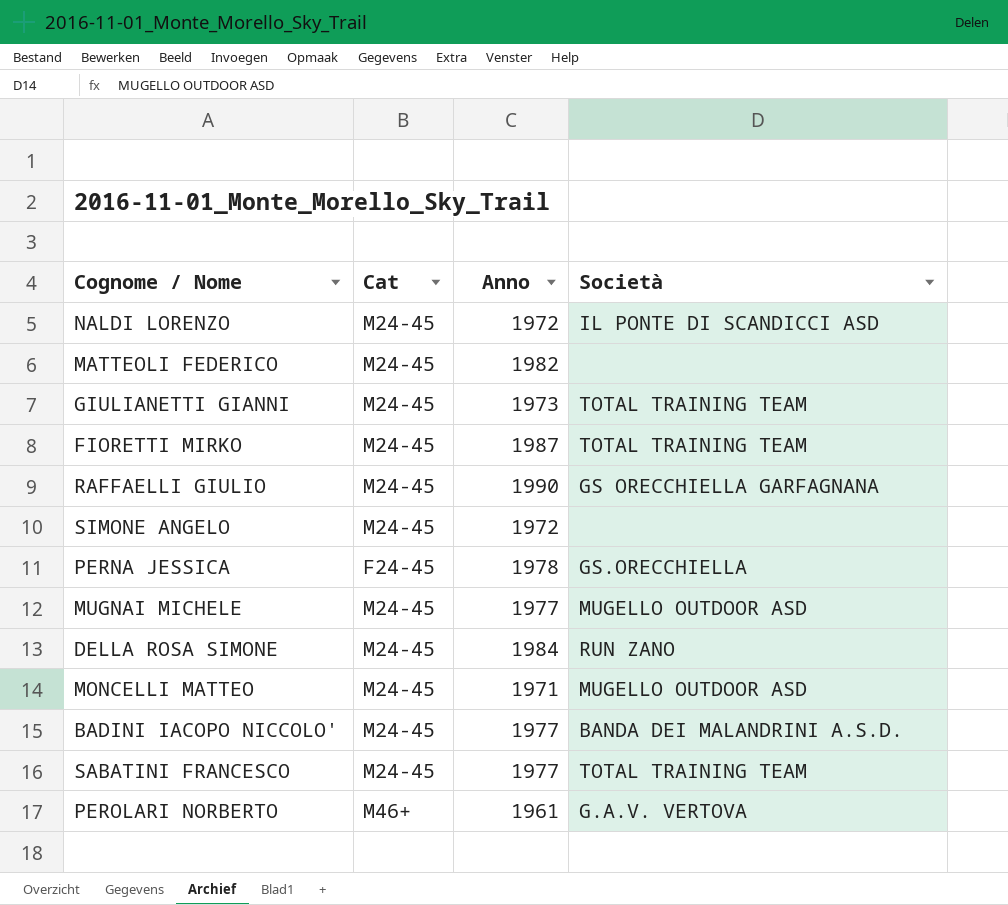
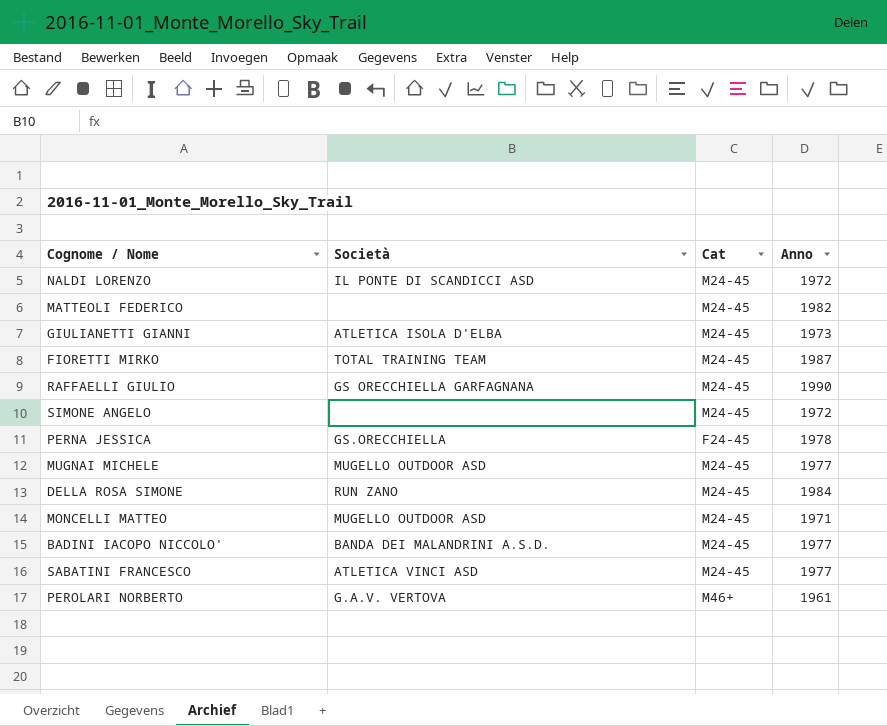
column Società | position: 4 -> 2
GIULIANETTI GIANNI | Società: TOTAL TRAINING TEAM -> ATLETICA ISOLA D'ELBA
SABATINI FRANCESCO | Società: TOTAL TRAINING TEAM -> ATLETICA VINCI ASD

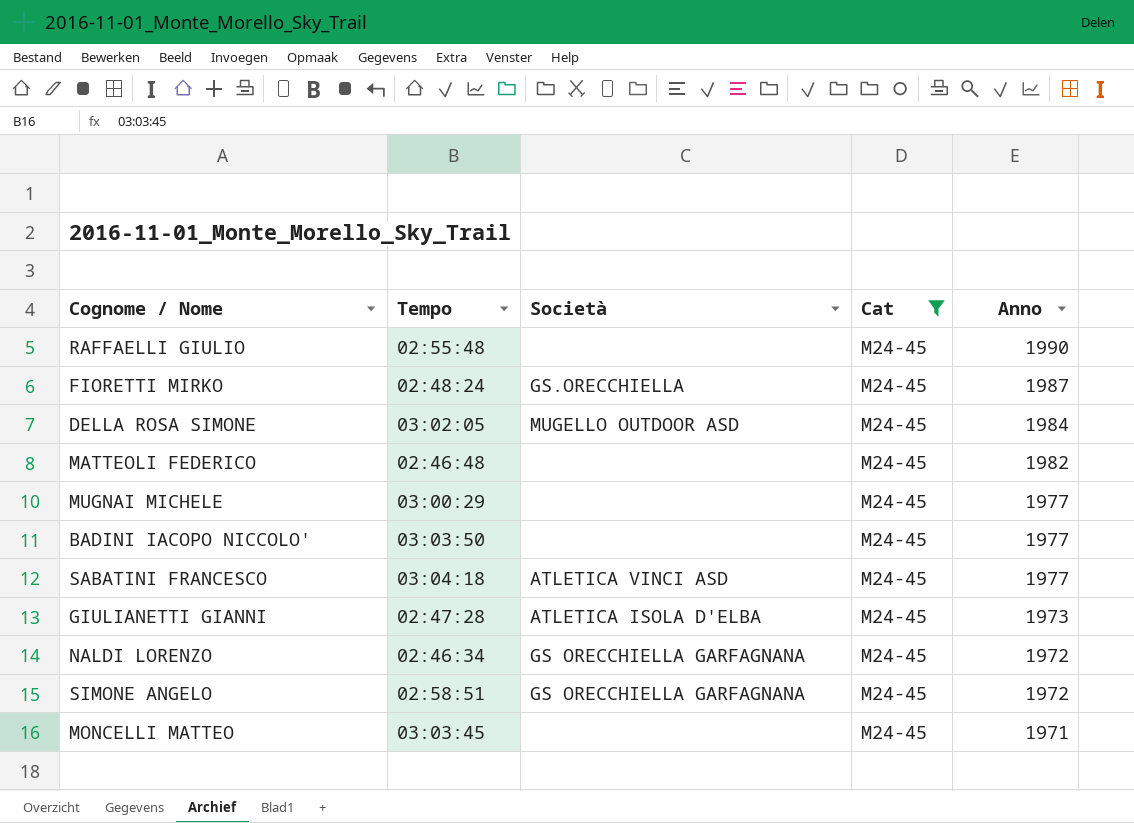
filter: none -> Cat = M24-45
row order: none -> Anno descending
column Tempo | position: none -> 2
RAFFAELLI GIULIO | Società: GS ORECCHIELLA GARFAGNANA -> none
FIORETTI MIRKO | Società: TOTAL TRAINING TEAM -> GS.ORECCHIELLA
DELLA ROSA SIMONE | Società: RUN ZANO -> MUGELLO OUTDOOR ASD
MUGNAI MICHELE | Società: MUGELLO OUTDOOR ASD -> none
BADINI IACOPO NICCOLO' | Società: BANDA DEI MALANDRINI A.S.D. -> none
NALDI LORENZO | Società: IL PONTE DI SCANDICCI ASD -> GS ORECCHIELLA GARFAGNANA
SIMONE ANGELO | Società: none -> GS ORECCHIELLA GARFAGNANA
MONCELLI MATTEO | Società: MUGELLO OUTDOOR ASD -> none

